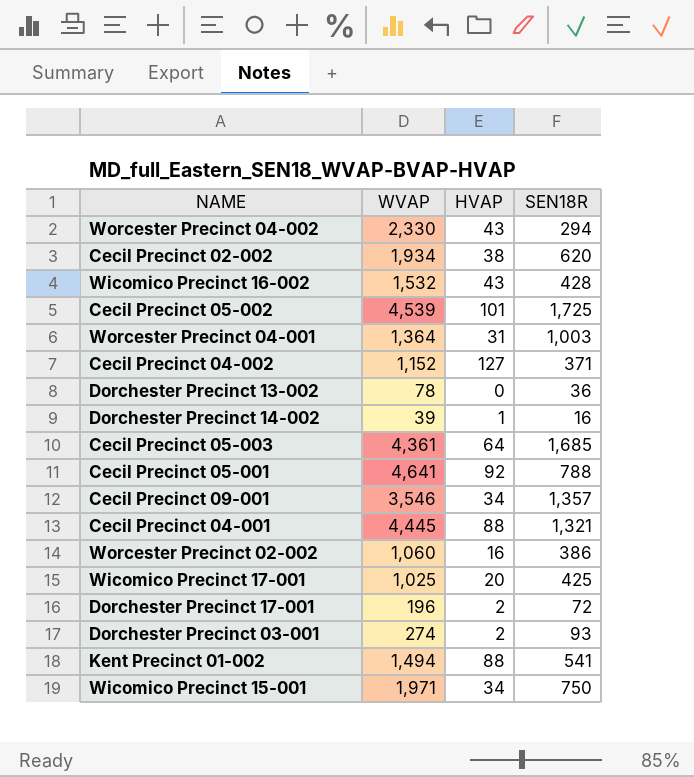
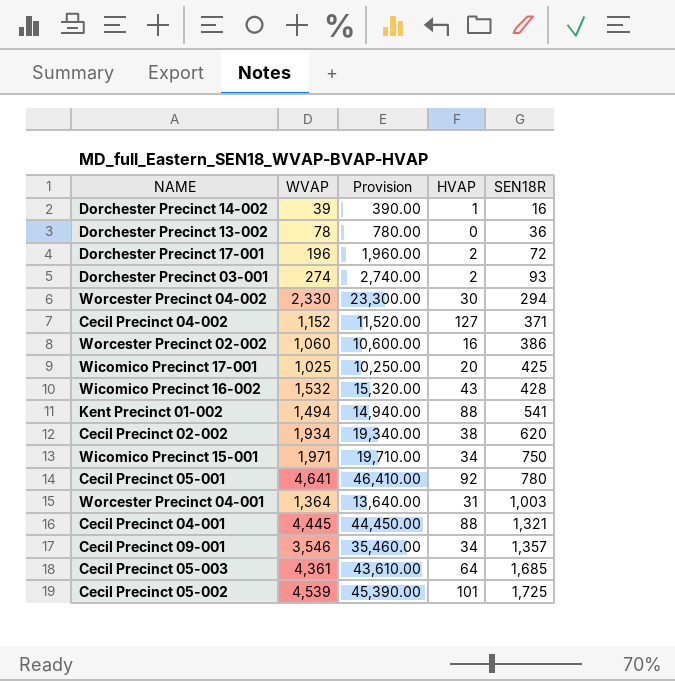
row order: none -> SEN18R ascending
column Provision | formula: none -> [WVAP] * 10
Worcester Precinct 04-002 | HVAP: 43 -> 30
Cecil Precinct 05-001 | SEN18R: 788 -> 780

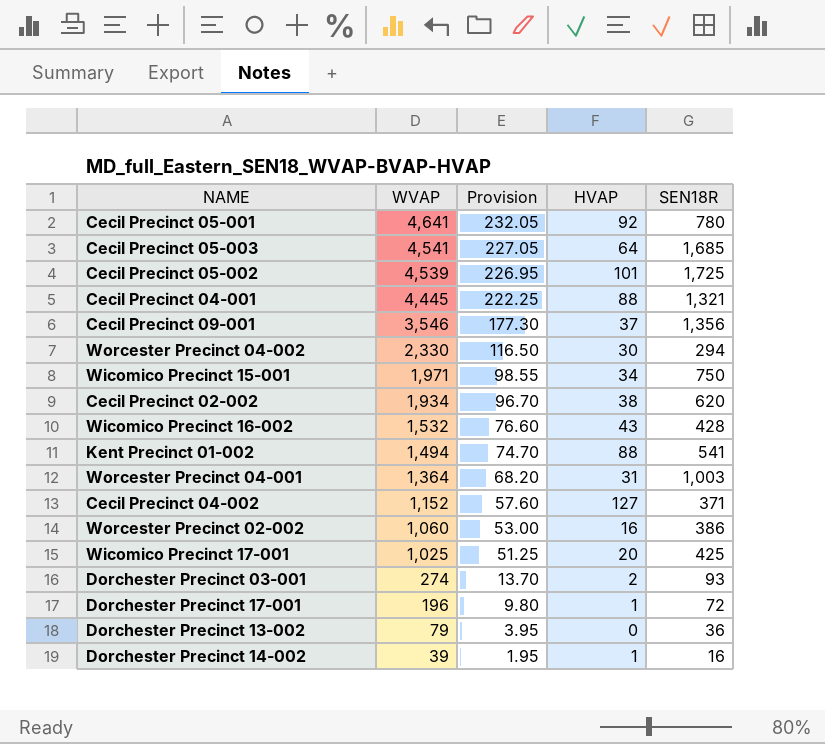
row order: SEN18R ascending -> WVAP descending
column Provision | formula: [WVAP] * 10 -> [WVAP] * 0.05
Cecil Precinct 05-003 | WVAP: 4,361 -> 4,541
Cecil Precinct 09-001 | HVAP: 34 -> 37
Cecil Precinct 09-001 | SEN18R: 1,357 -> 1,356
Dorchester Precinct 17-001 | HVAP: 2 -> 1
Dorchester Precinct 13-002 | WVAP: 78 -> 79

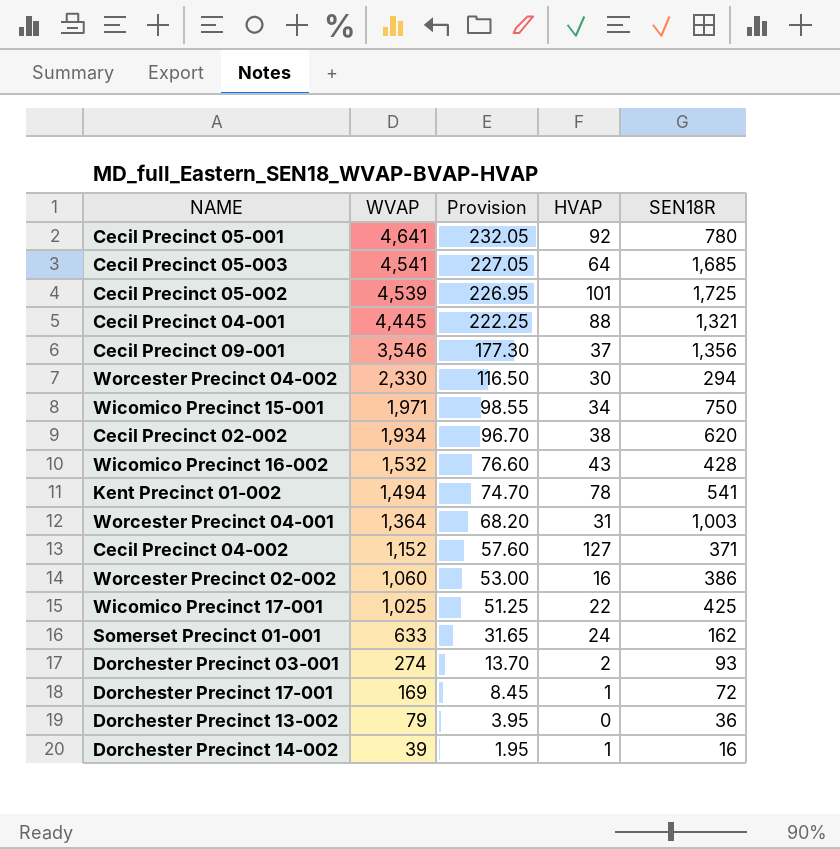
Kent Precinct 01-002 | HVAP: 88 -> 78
Wicomico Precinct 17-001 | HVAP: 20 -> 22
row Somerset Precinct 01-001: none -> 633 | 31.65 | 24 | 162
Dorchester Precinct 17-001 | WVAP: 196 -> 169
Dorchester Precinct 17-001 | Provision: 9.80 -> 8.45

